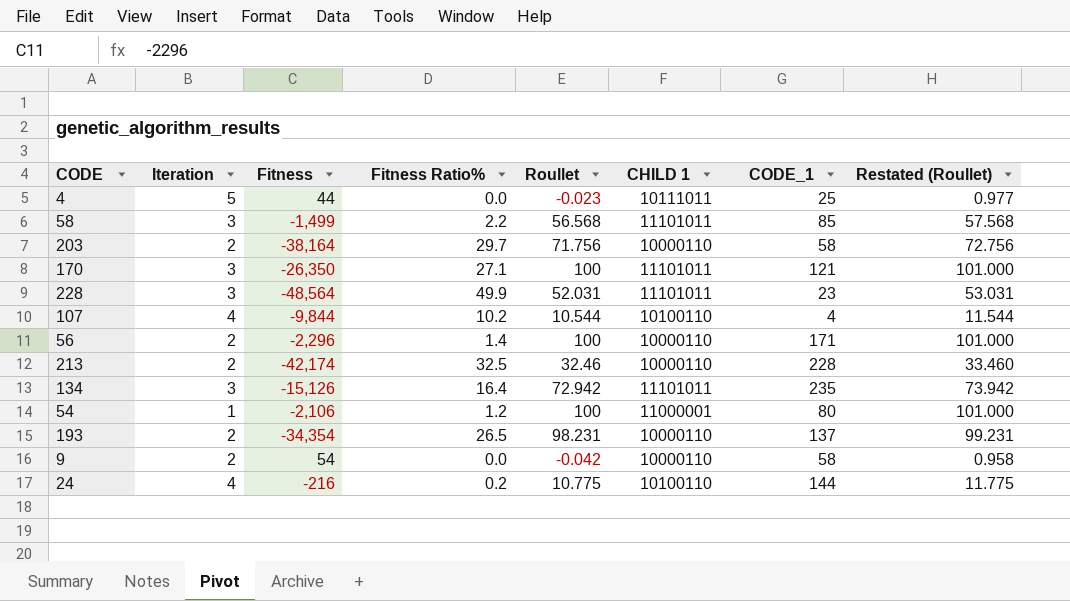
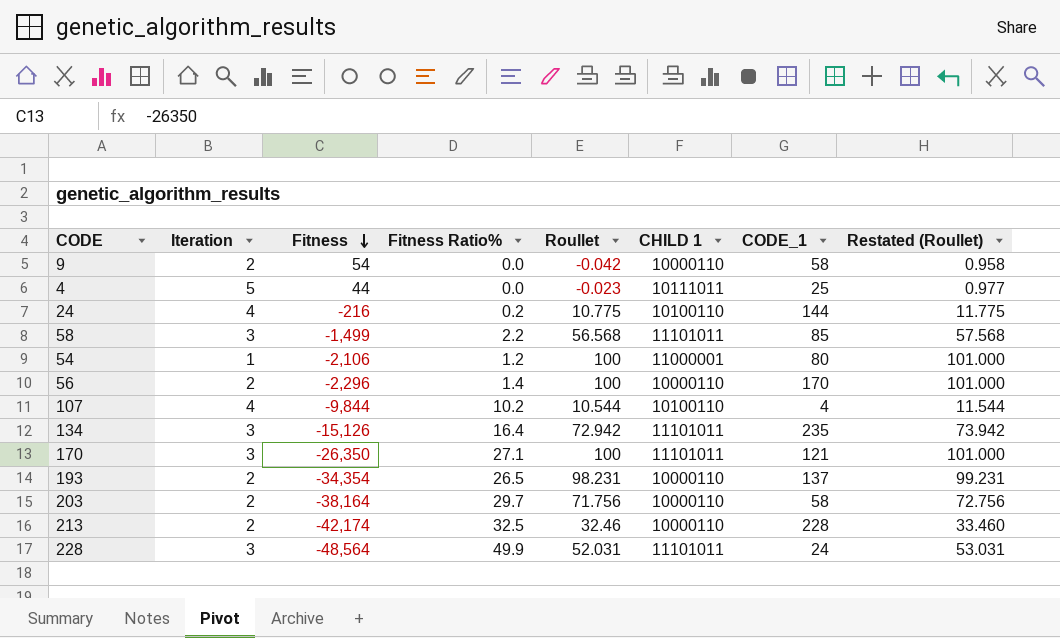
row order: none -> Fitness descending
56 | CODE_1: 171 -> 170
228 | CODE_1: 23 -> 24

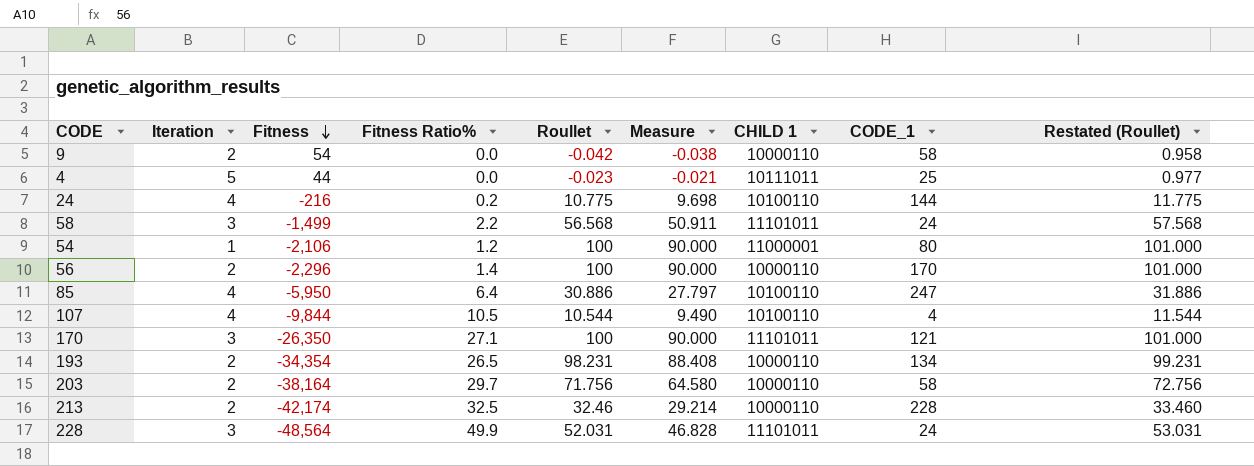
column Measure | formula: none -> [Roullet] * 0.9
row 134: 3 | -15,126 | 16.4 | 72.942 | 11101011 | 235 | 73.942 -> none
58 | CODE_1: 85 -> 24
row 85: none -> 4 | -5,950 | 6.4 | 30.886 | 27.797 | 10100110 | 247 | 31.886
107 | Fitness Ratio%: 10.2 -> 10.5
193 | CODE_1: 137 -> 134

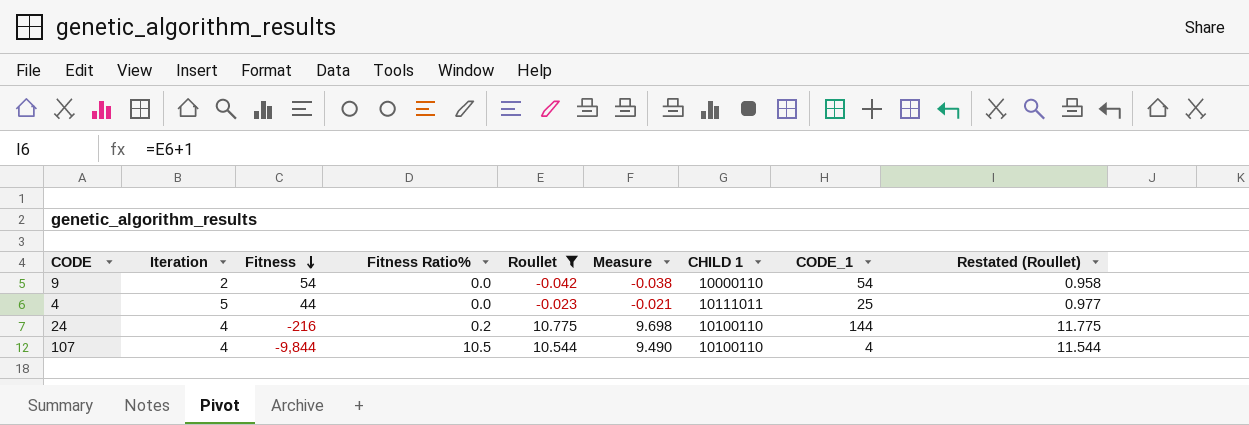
filter: none -> Roullet <= 10.775
9 | CODE_1: 58 -> 54

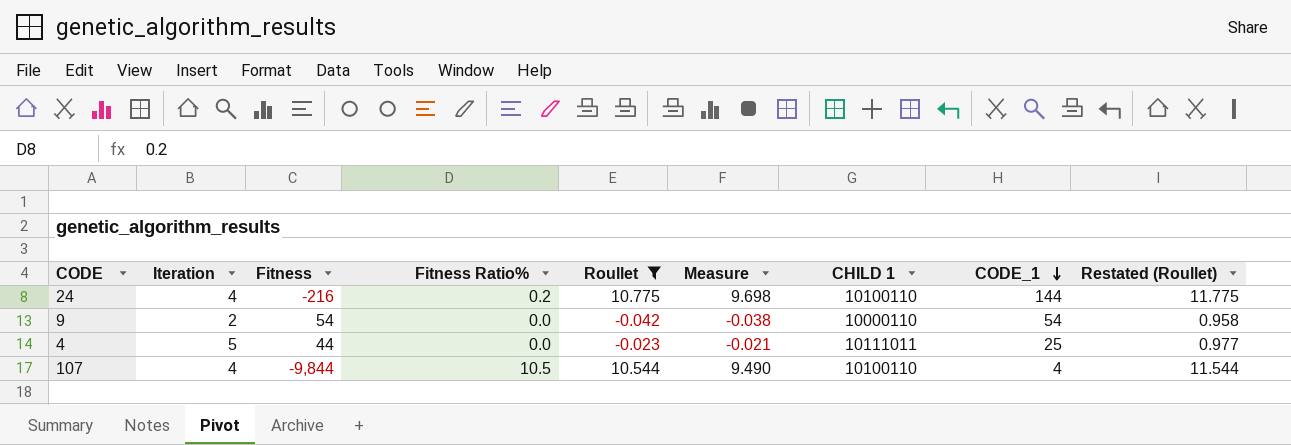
row order: Fitness descending -> CODE_1 descending

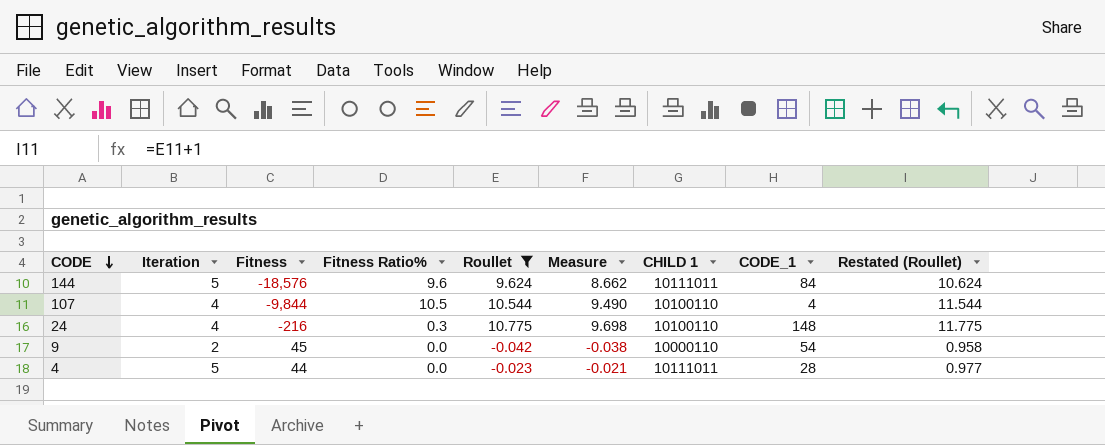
row order: CODE_1 descending -> CODE descending
row 144: none -> 5 | -18,576 | 9.6 | 9.624 | 8.662 | 10111011 | 84 | 10.624
24 | Fitness Ratio%: 0.2 -> 0.3
24 | CODE_1: 144 -> 148
9 | Fitness: 54 -> 45
4 | CODE_1: 25 -> 28

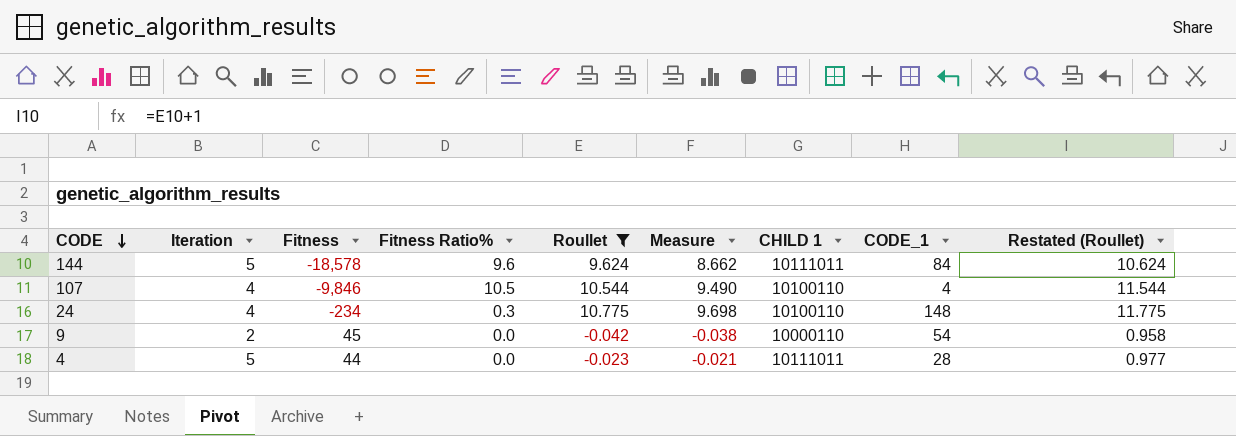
144 | Fitness: -18,576 -> -18,578
107 | Fitness: -9,844 -> -9,846
24 | Fitness: -216 -> -234

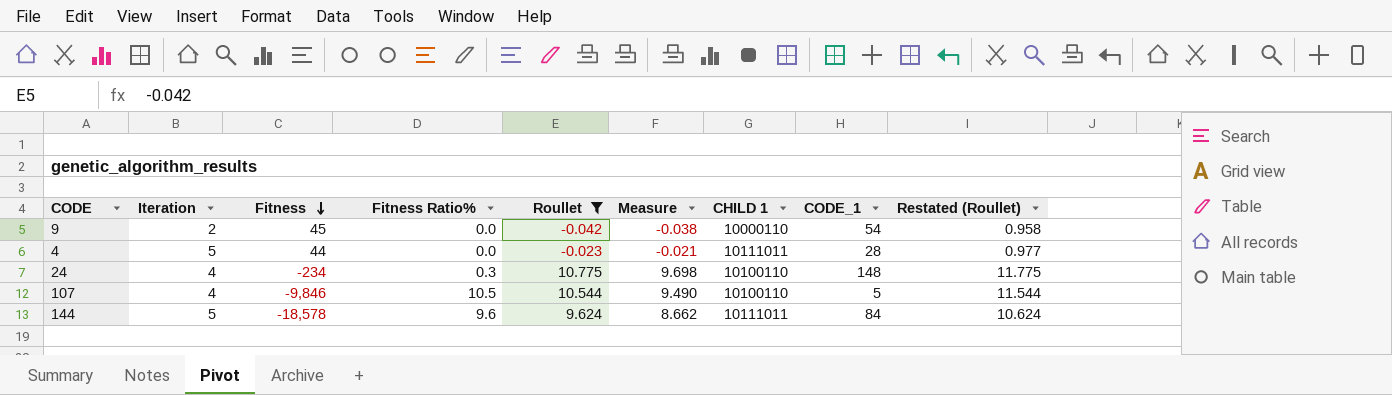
row order: CODE descending -> Fitness descending
107 | CODE_1: 4 -> 5

